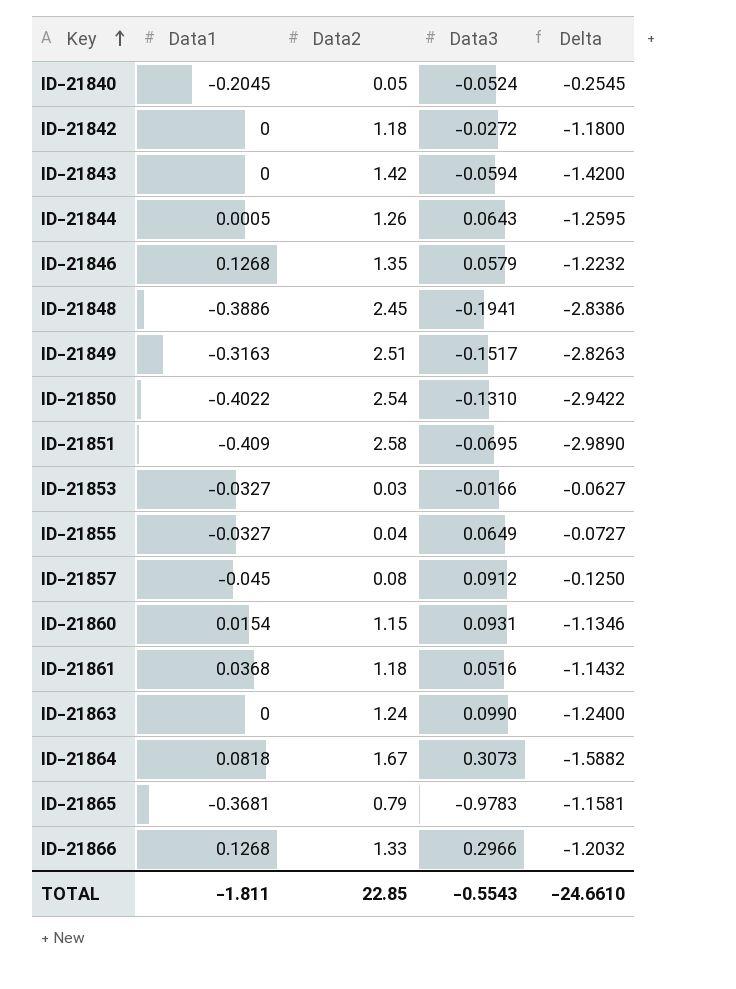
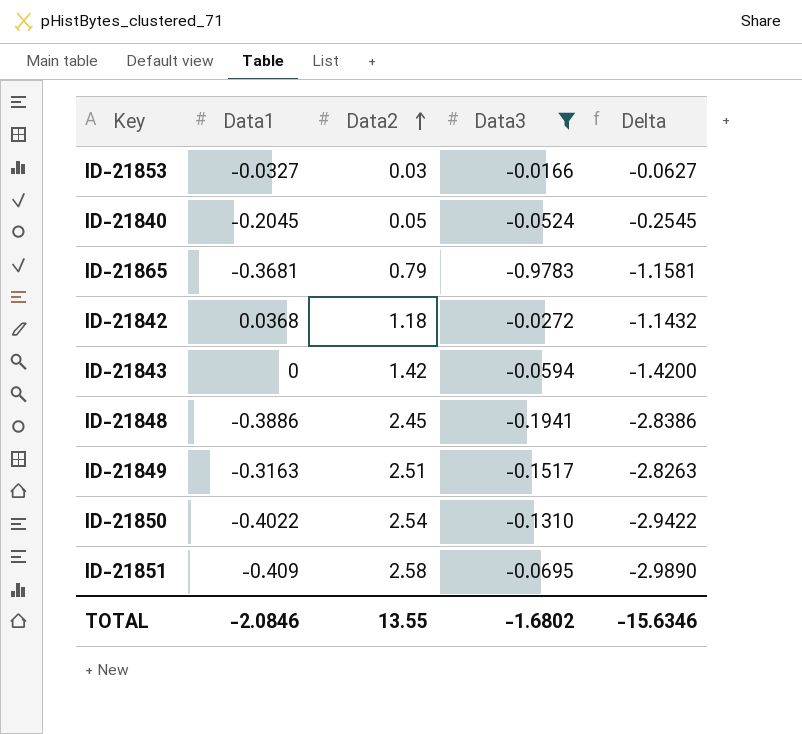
filter: none -> Data3 <= -0.0166
row order: Key ascending -> Data2 ascending
ID-21842 | Data1: 0 -> 0.0368
ID-21842 | Delta: -1.1800 -> -1.1432
TOTAL | Data1: -1.811 -> -2.0846
TOTAL | Data2: 22.85 -> 13.55
TOTAL | Data3: -0.5543 -> -1.6802
TOTAL | Delta: -24.6610 -> -15.6346

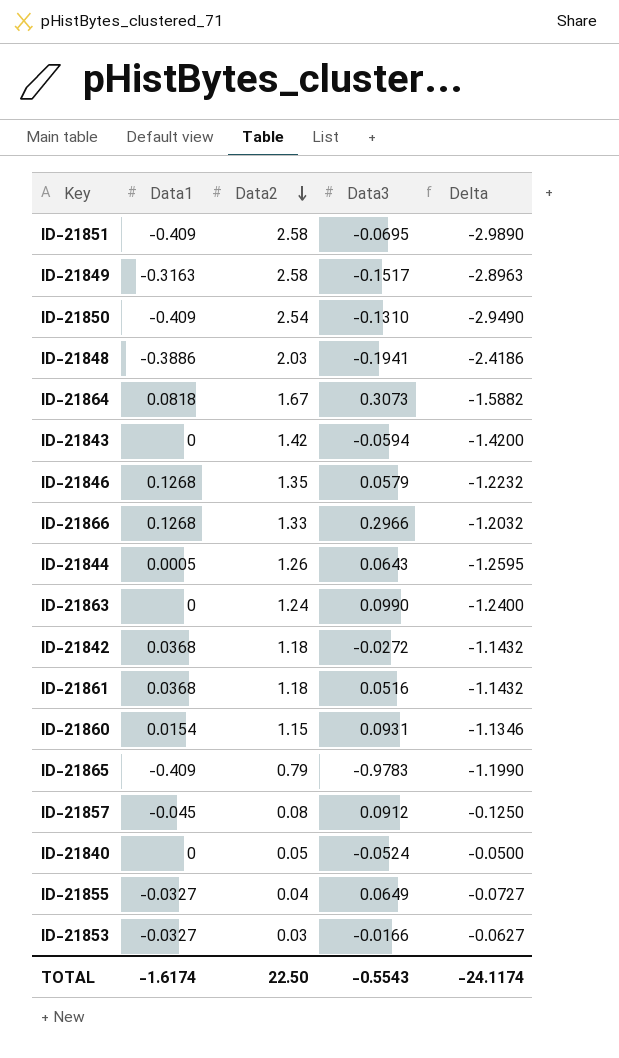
filter: Data3 <= -0.0166 -> none
row order: Data2 ascending -> Data2 descending
ID-21849 | Data2: 2.51 -> 2.58
ID-21849 | Delta: -2.8263 -> -2.8963
ID-21850 | Data1: -0.4022 -> -0.409
ID-21850 | Delta: -2.9422 -> -2.9490
ID-21848 | Data2: 2.45 -> 2.03
ID-21848 | Delta: -2.8386 -> -2.4186
ID-21865 | Data1: -0.3681 -> -0.409
ID-21865 | Delta: -1.1581 -> -1.1990
ID-21840 | Data1: -0.2045 -> 0
ID-21840 | Delta: -0.2545 -> -0.0500
TOTAL | Data1: -2.0846 -> -1.6174
TOTAL | Data2: 13.55 -> 22.50
TOTAL | Data3: -1.6802 -> -0.5543
TOTAL | Delta: -15.6346 -> -24.1174

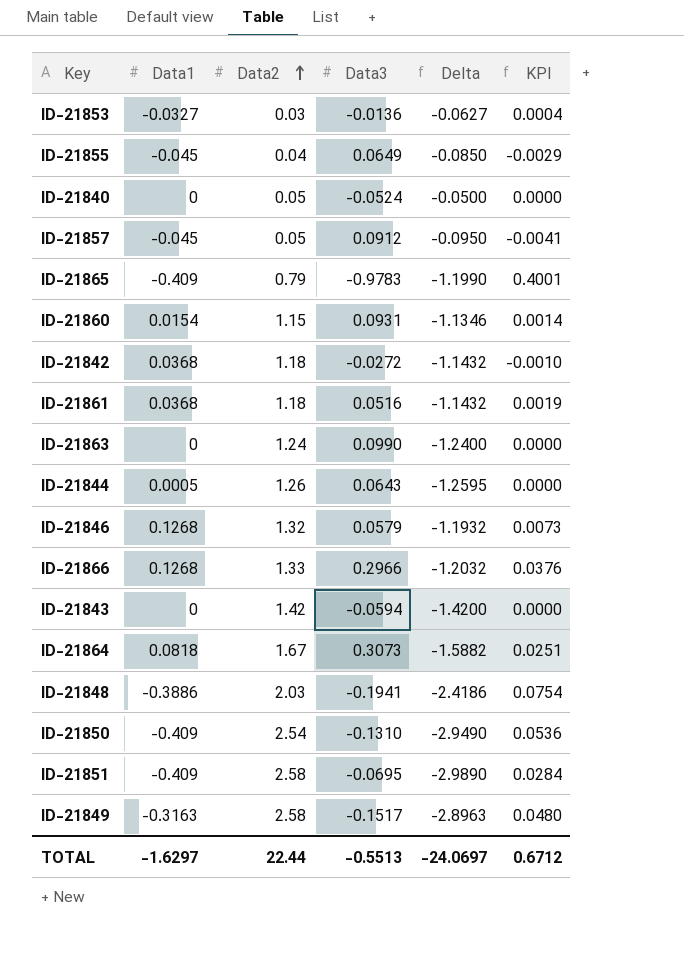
row order: Data2 descending -> Data2 ascending
column KPI | formula: none -> [Data1] * [Data3]
ID-21853 | Data3: -0.0166 -> -0.0136
ID-21855 | Data1: -0.0327 -> -0.045
ID-21855 | Delta: -0.0727 -> -0.0850
ID-21857 | Data2: 0.08 -> 0.05
ID-21857 | Delta: -0.1250 -> -0.0950
ID-21846 | Data2: 1.35 -> 1.32
ID-21846 | Delta: -1.2232 -> -1.1932
TOTAL | Data1: -1.6174 -> -1.6297
TOTAL | Data2: 22.50 -> 22.44
TOTAL | Data3: -0.5543 -> -0.5513
TOTAL | Delta: -24.1174 -> -24.0697

